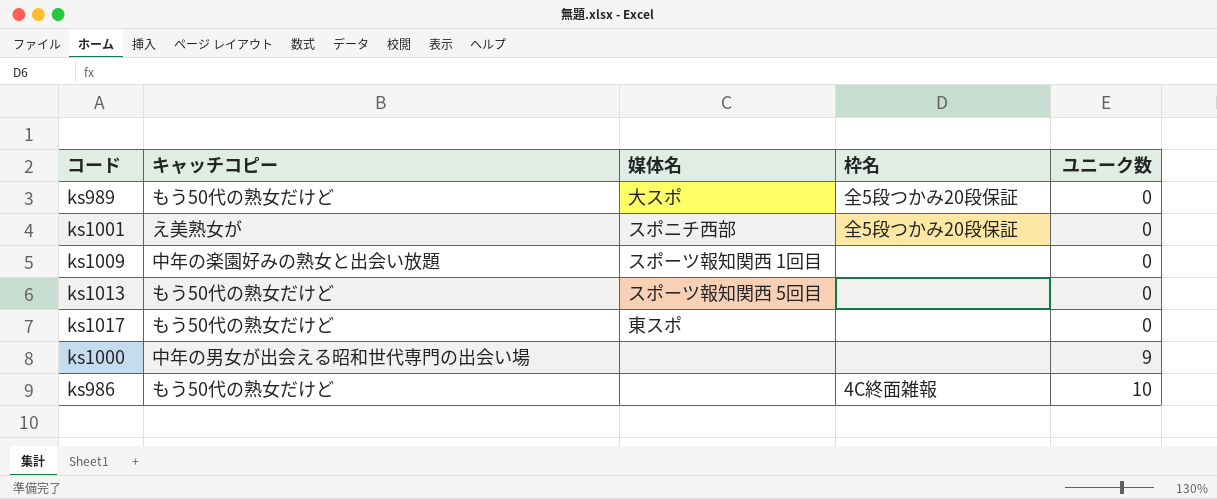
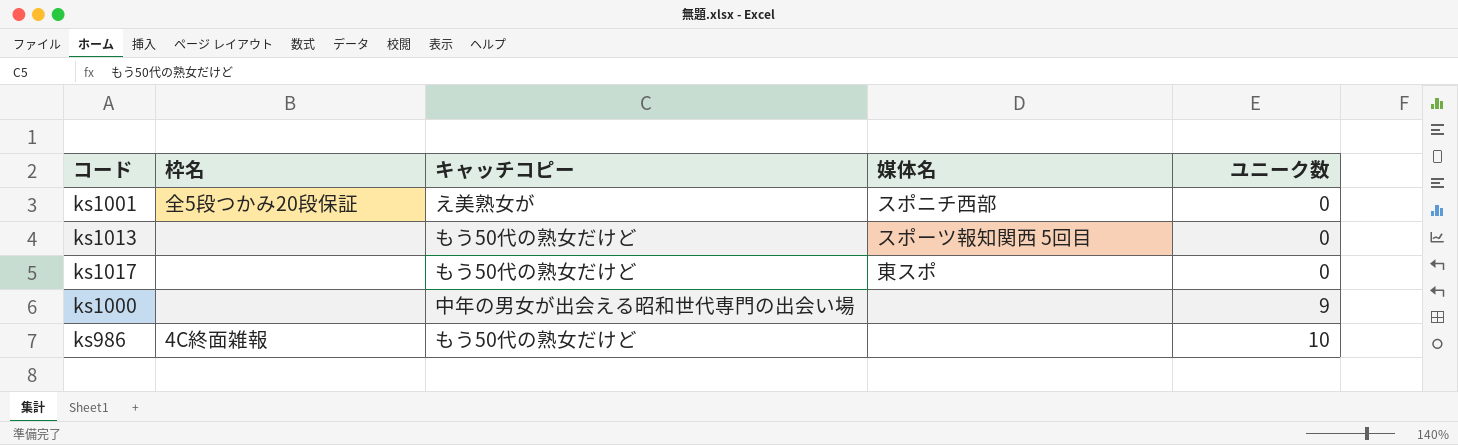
column 枠名 | position: 4 -> 2
row ks989: もう50代の熟女だけど | 大スポ | 全5段つかみ20段保証 | 0 -> none
row ks1009: 中年の楽園好みの熟女と出会い放題 | スポーツ報知関西 1回目 | none | 0 -> none

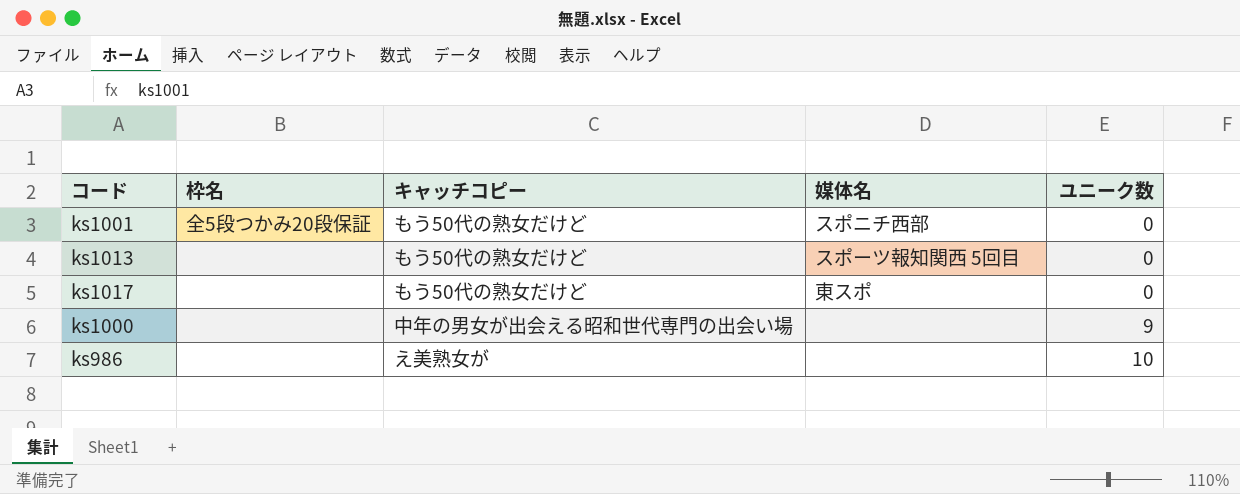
ks1001 | キャッチコピー: え美熟女が -> もう50代の熟女だけど
ks986 | 枠名: 4C終面雑報 -> none
ks986 | キャッチコピー: もう50代の熟女だけど -> え美熟女が

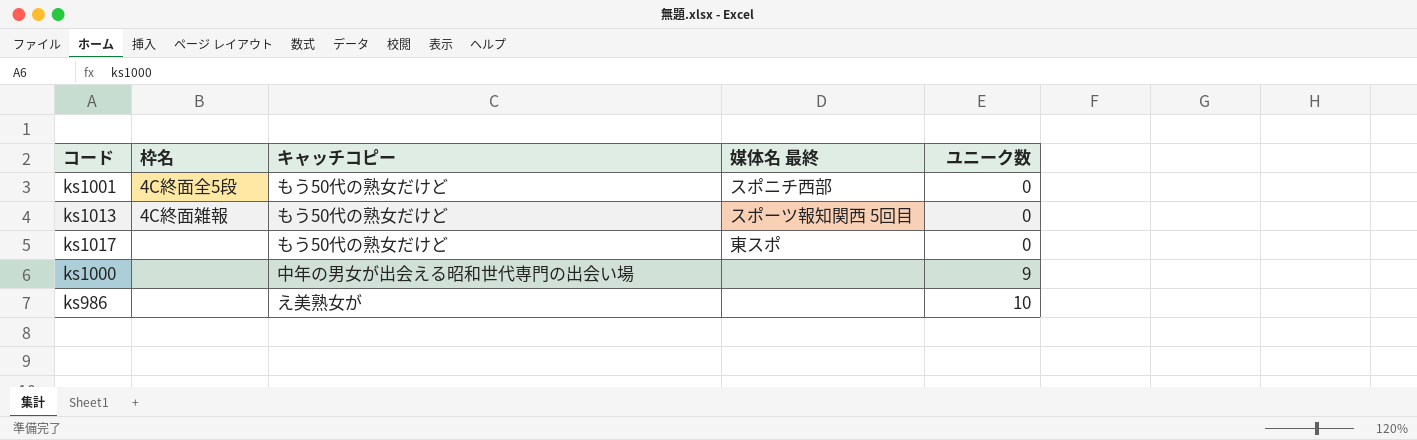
column name: 媒体名 -> 媒体名 最終
ks1001 | 枠名: 全5段つかみ20段保証 -> 4C終面全5段
ks1013 | 枠名: none -> 4C終面雑報

